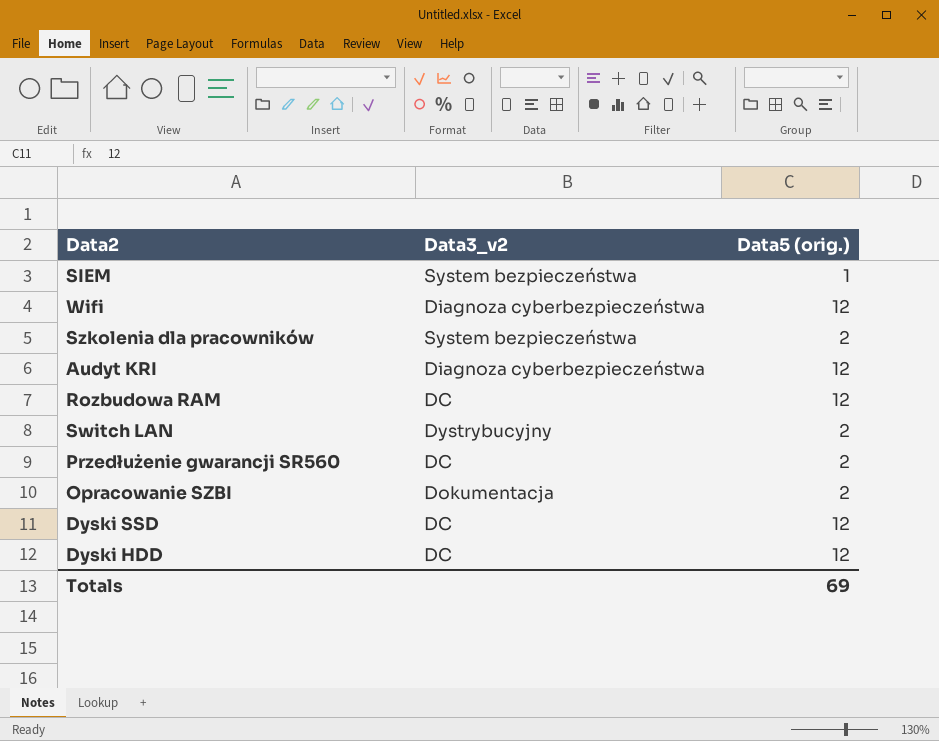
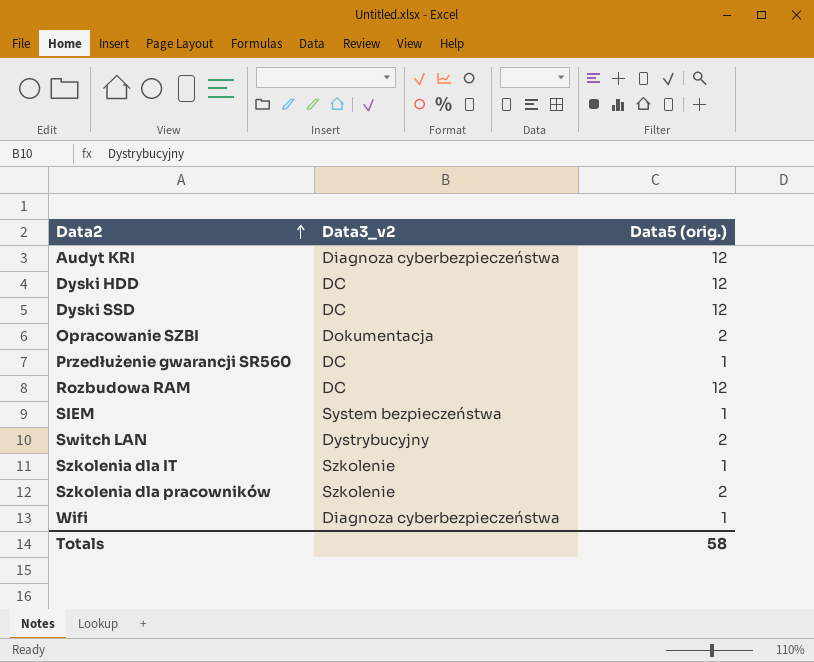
row order: none -> Data2 ascending
Przedłużenie gwarancji SR560 | Data5 (orig.): 2 -> 1
row Szkolenia dla IT: none -> Szkolenie | 1
Szkolenia dla pracowników | Data3_v2: System bezpieczeństwa -> Szkolenie
Wifi | Data5 (orig.): 12 -> 1
Totals | Data5 (orig.): 69 -> 58

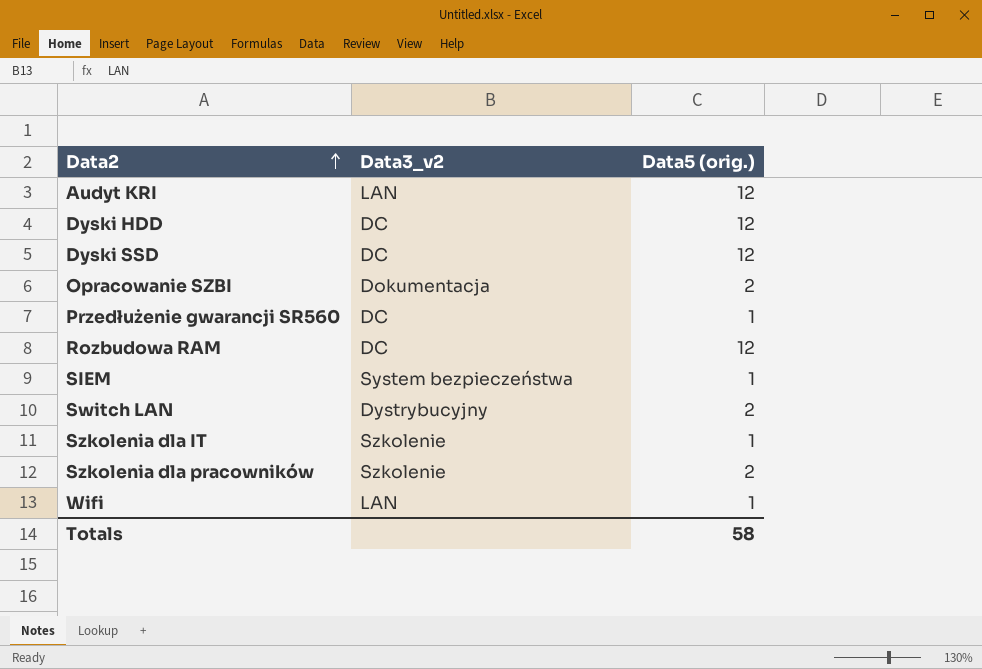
Audyt KRI | Data3_v2: Diagnoza cyberbezpieczeństwa -> LAN
Wifi | Data3_v2: Diagnoza cyberbezpieczeństwa -> LAN

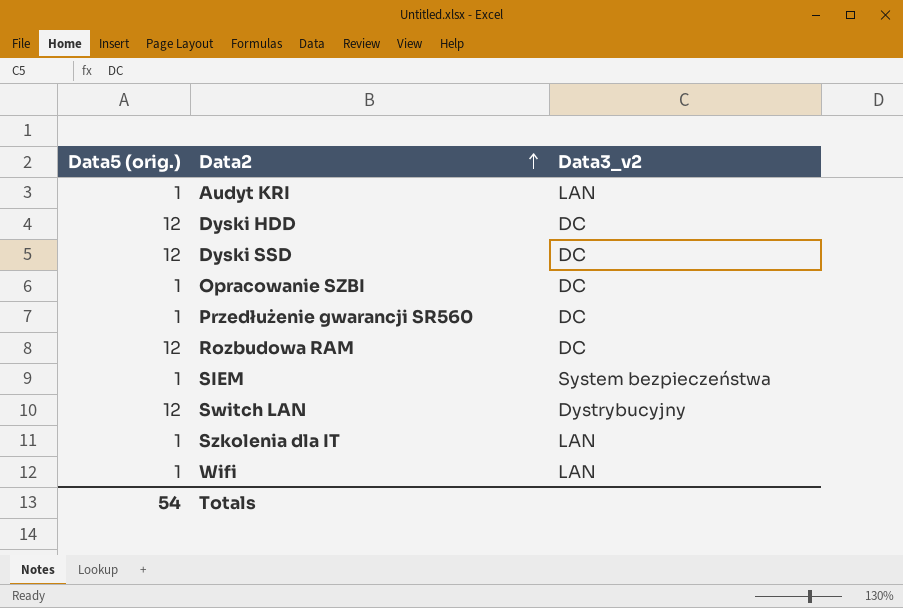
column Data5 (orig.) | position: 3 -> 1
row Szkolenia dla pracowników: Szkolenie | 2 -> none
Audyt KRI | Data5 (orig.): 12 -> 1
Opracowanie SZBI | Data5 (orig.): 2 -> 1
Opracowanie SZBI | Data3_v2: Dokumentacja -> DC
Switch LAN | Data5 (orig.): 2 -> 12
Szkolenia dla IT | Data3_v2: Szkolenie -> LAN
Totals | Data5 (orig.): 58 -> 54

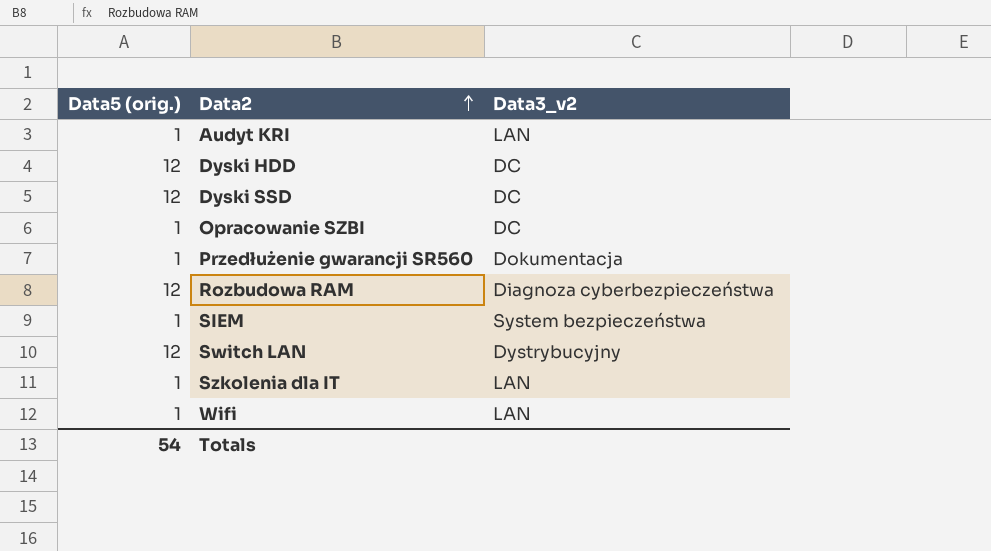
Przedłużenie gwarancji SR560 | Data3_v2: DC -> Dokumentacja
Rozbudowa RAM | Data3_v2: DC -> Diagnoza cyberbezpieczeństwa

